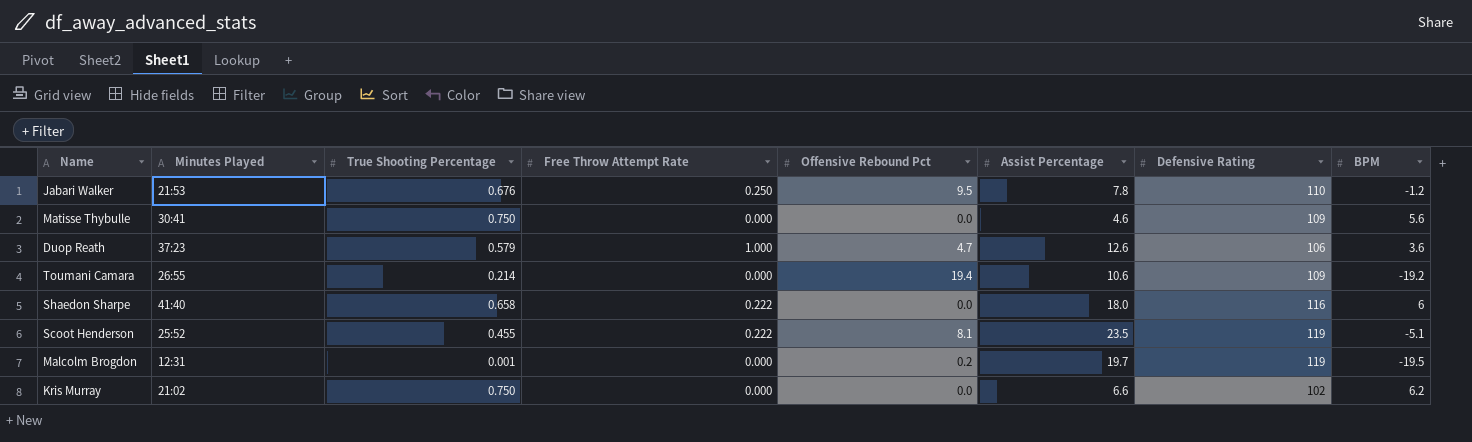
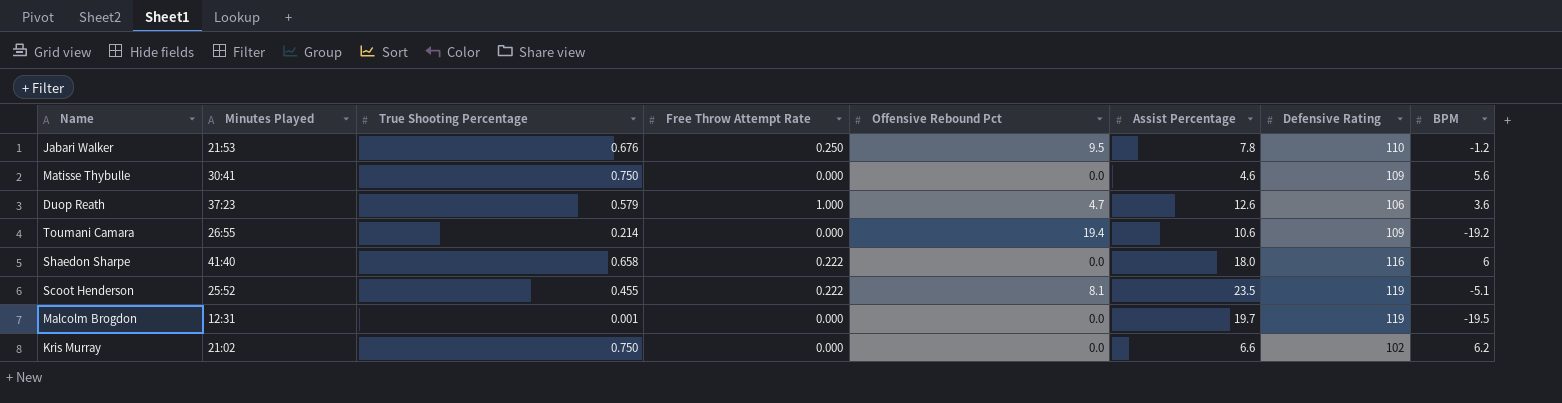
Malcolm Brogdon | Offensive Rebound Pct: 0.2 -> 0.0

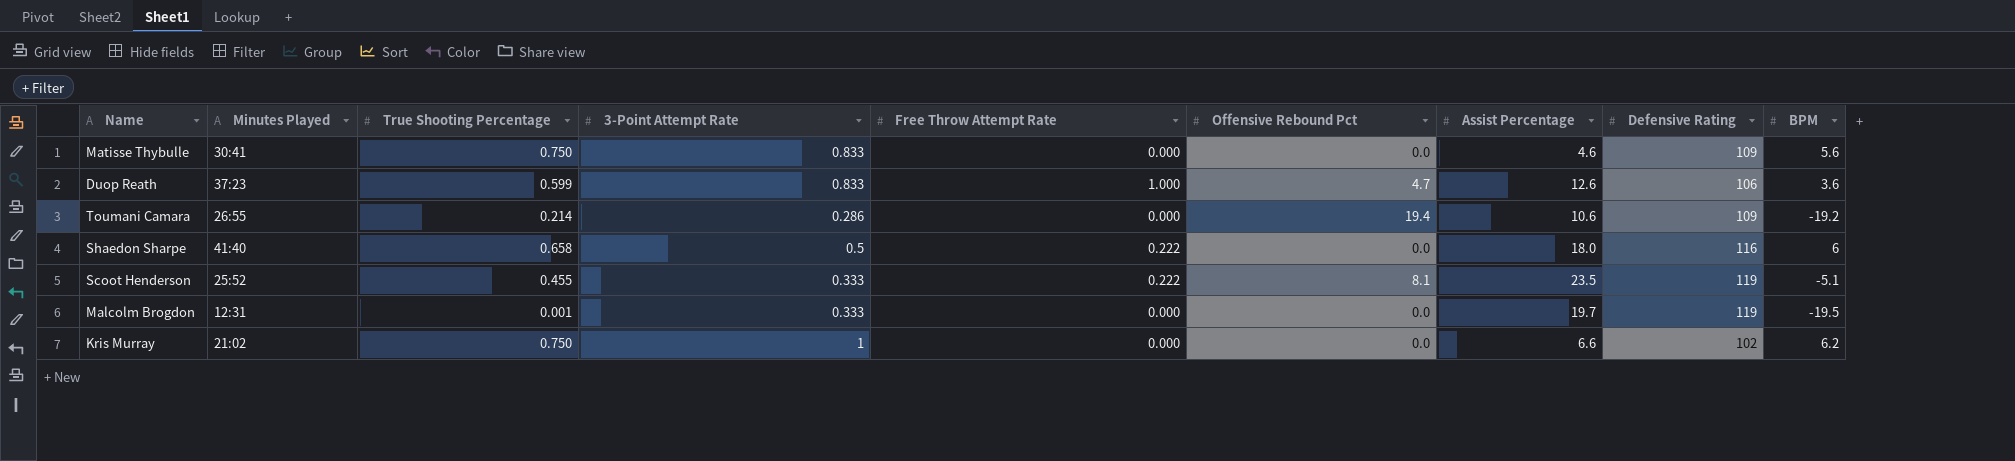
column 3-Point Attempt Rate | position: none -> 4
row Jabari Walker: 21:53 | 0.676 | 0.250 | 9.5 | 7.8 | 110 | -1.2 -> none
Duop Reath | True Shooting Percentage: 0.579 -> 0.599

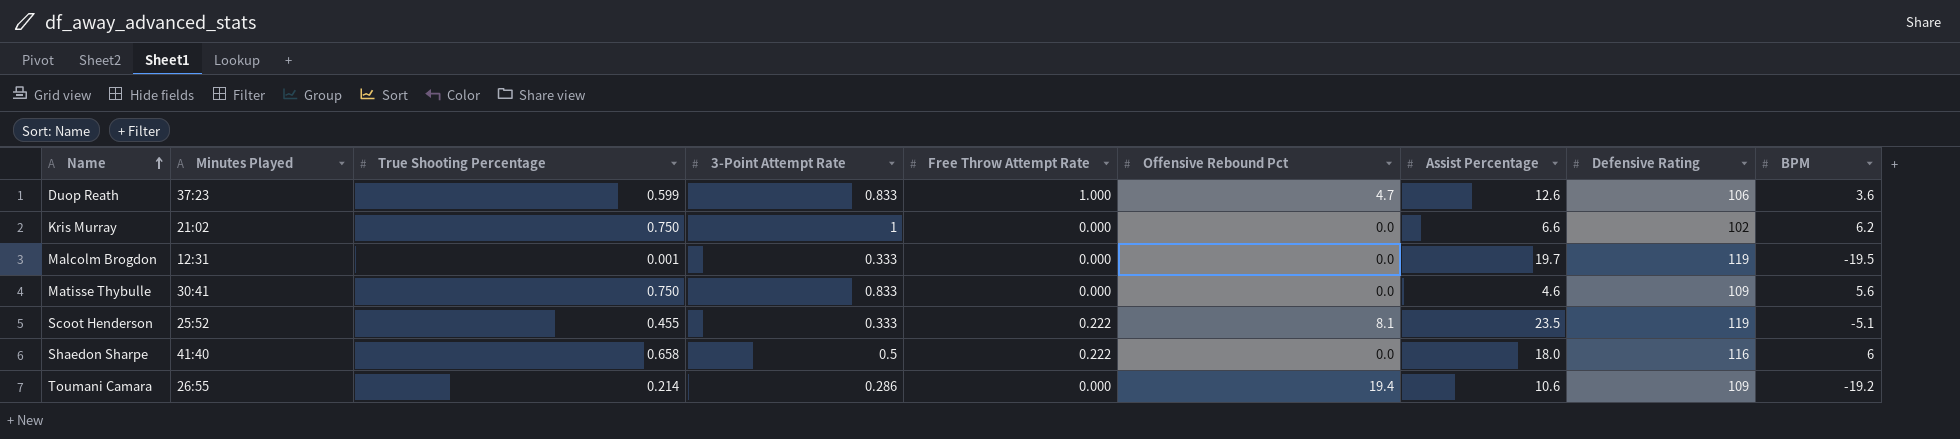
row order: none -> Name ascending

